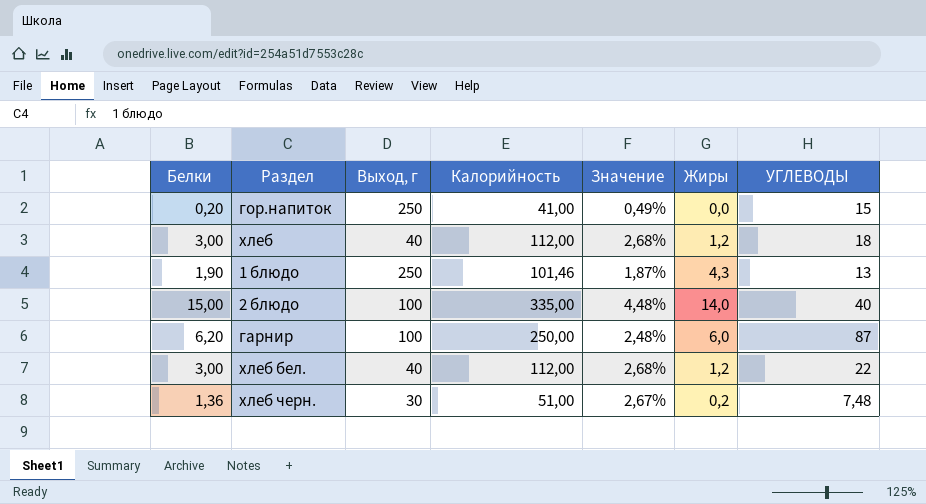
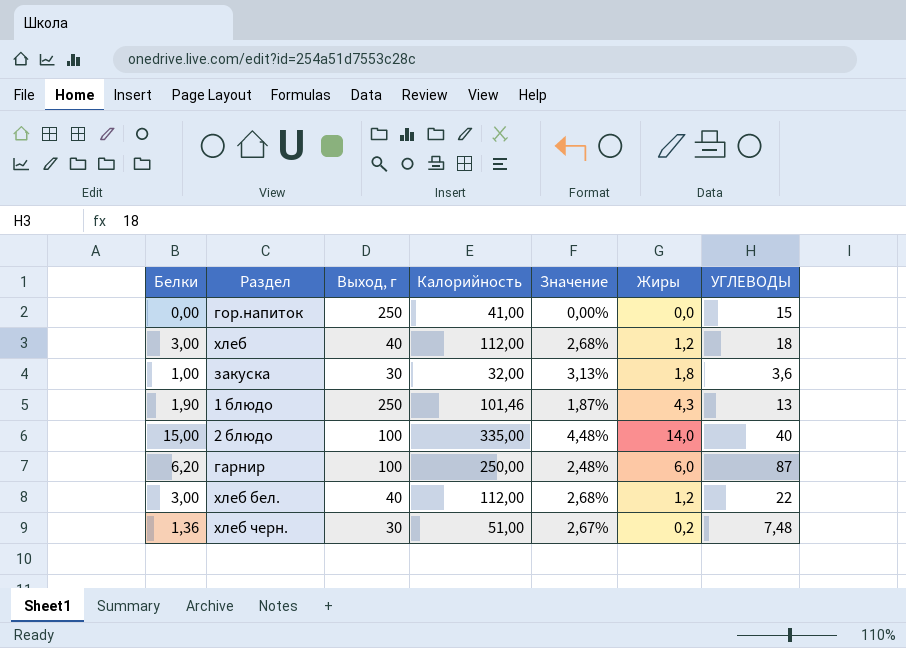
гор.напиток | Белки: 0,20 -> 0,00
гор.напиток | Значение: 0,49% -> 0,00%
row закуска: none -> 1,00 | 30 | 32,00 | 3,13% | 1,8 | 3,6

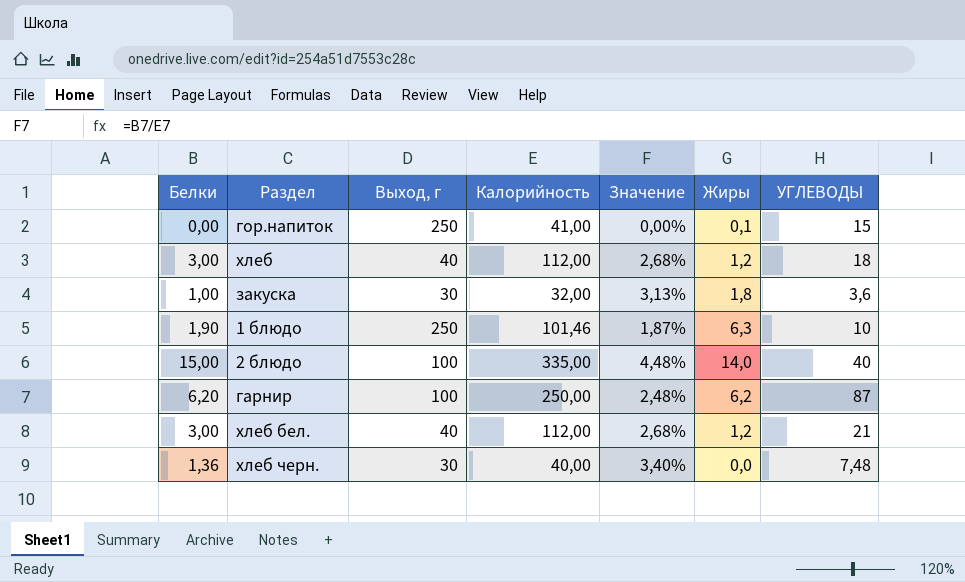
гор.напиток | Жиры: 0,0 -> 0,1
1 блюдо | Жиры: 4,3 -> 6,3
1 блюдо | УГЛЕВОДЫ: 13 -> 10
гарнир | Жиры: 6,0 -> 6,2
хлеб бел. | УГЛЕВОДЫ: 22 -> 21
хлеб черн. | Калорийность: 51,00 -> 40,00
хлеб черн. | Значение: 2,67% -> 3,40%
хлеб черн. | Жиры: 0,2 -> 0,0

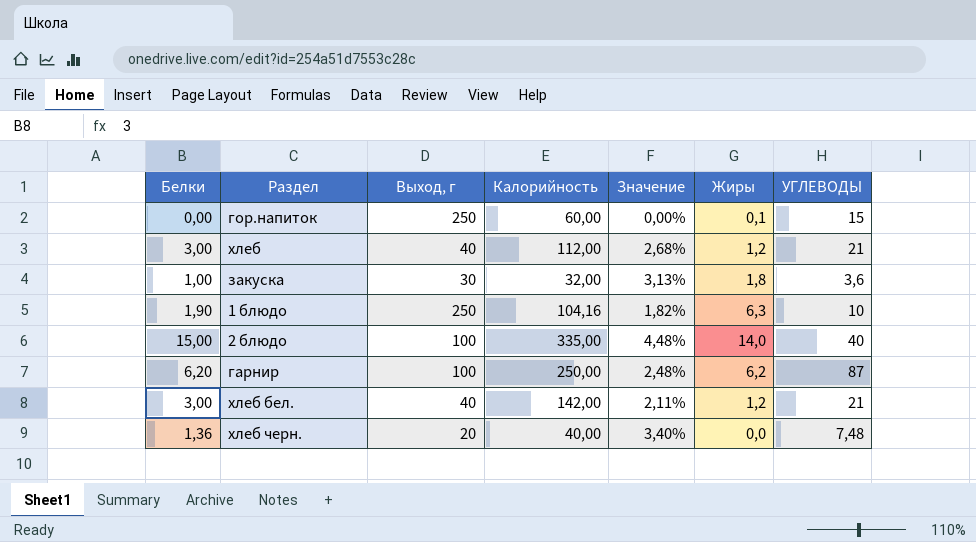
гор.напиток | Калорийность: 41,00 -> 60,00
хлеб | УГЛЕВОДЫ: 18 -> 21
1 блюдо | Калорийность: 101,46 -> 104,16
1 блюдо | Значение: 1,87% -> 1,82%
хлеб бел. | Калорийность: 112,00 -> 142,00
хлеб бел. | Значение: 2,68% -> 2,11%
хлеб черн. | Выход, г: 30 -> 20

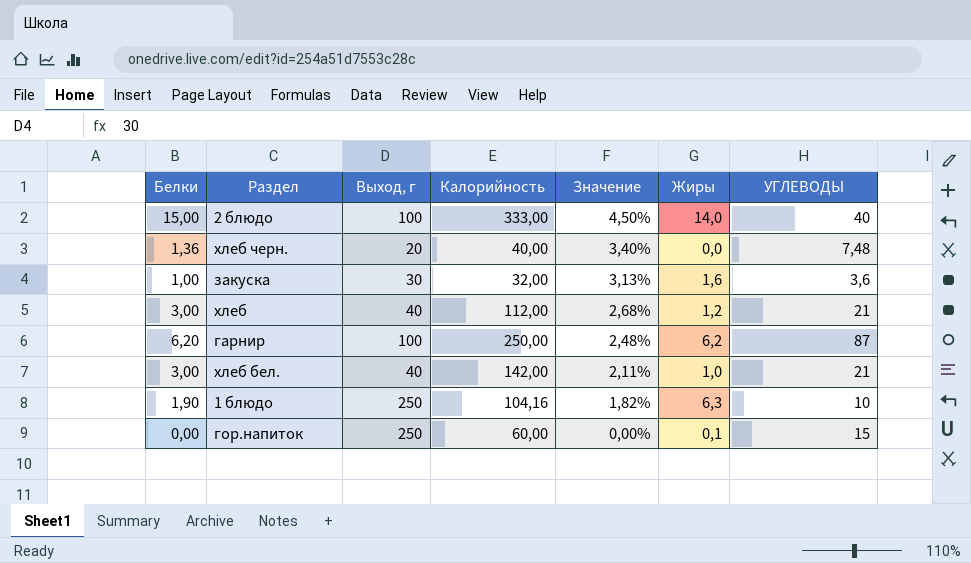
row order: none -> Значение descending
2 блюдо | Калорийность: 335,00 -> 333,00
2 блюдо | Значение: 4,48% -> 4,50%
закуска | Жиры: 1,8 -> 1,6
хлеб бел. | Жиры: 1,2 -> 1,0

